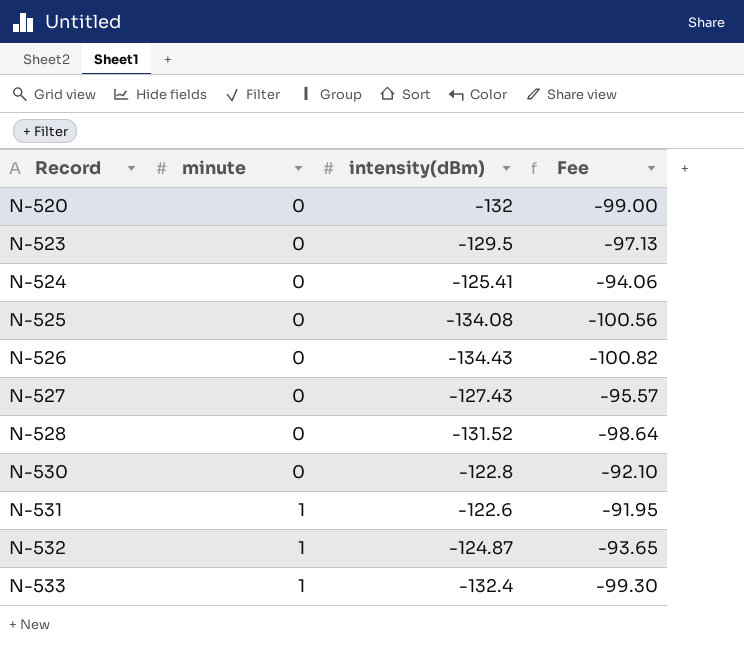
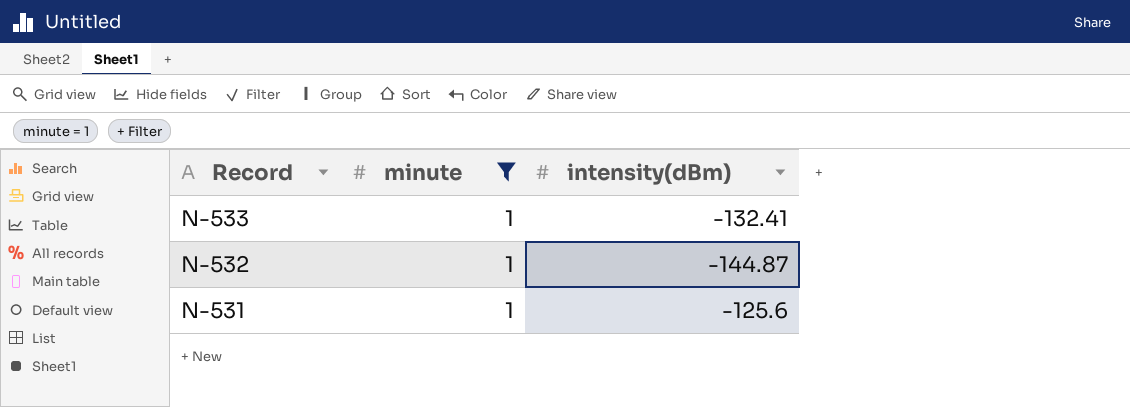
filter: none -> minute = 1
row order: Record ascending -> Record descending
column Fee | formula: [intensity(dBm)] * 0.75 -> none
N-533 | intensity(dBm): -132.4 -> -132.41
N-532 | intensity(dBm): -124.87 -> -144.87
N-531 | intensity(dBm): -122.6 -> -125.6

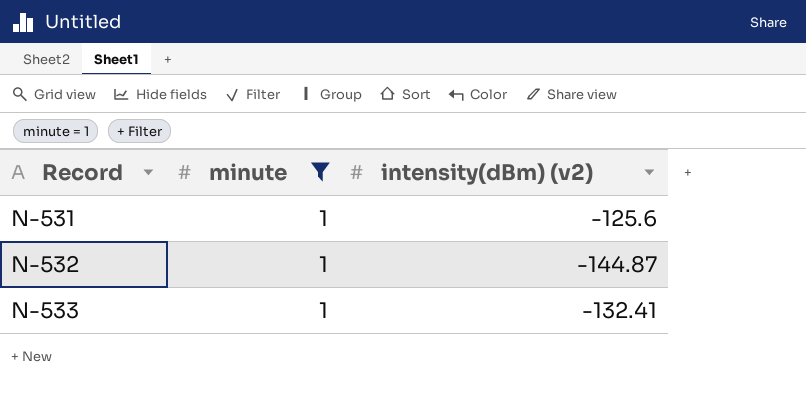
row order: Record descending -> Record ascending
column name: intensity(dBm) -> intensity(dBm) (v2)

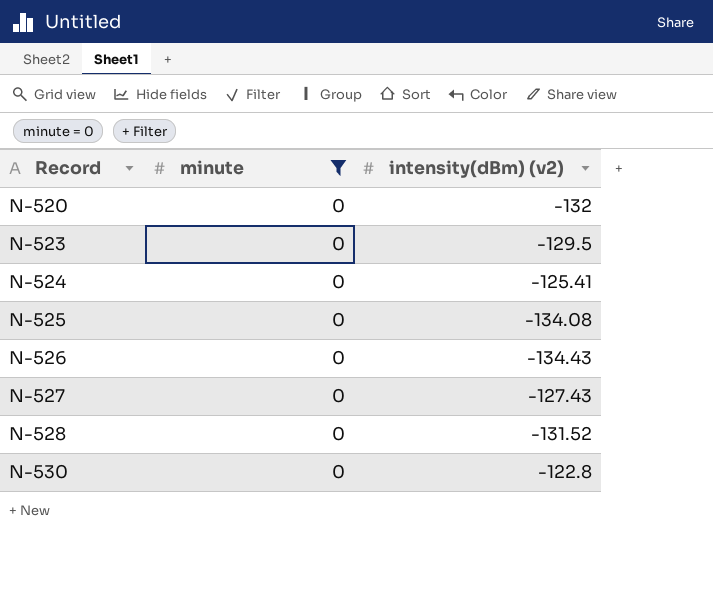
filter: minute = 1 -> minute = 0

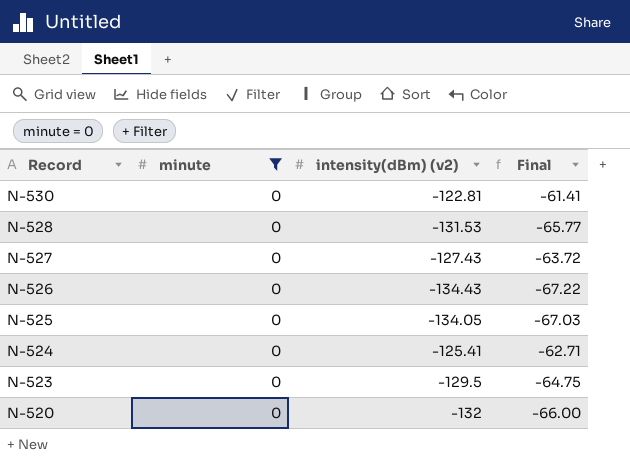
row order: Record ascending -> Record descending
column Final | formula: none -> [intensity(dBm) (v2)] * 0.5
N-530 | intensity(dBm) (v2): -122.8 -> -122.81
N-528 | intensity(dBm) (v2): -131.52 -> -131.53
N-525 | intensity(dBm) (v2): -134.08 -> -134.05

